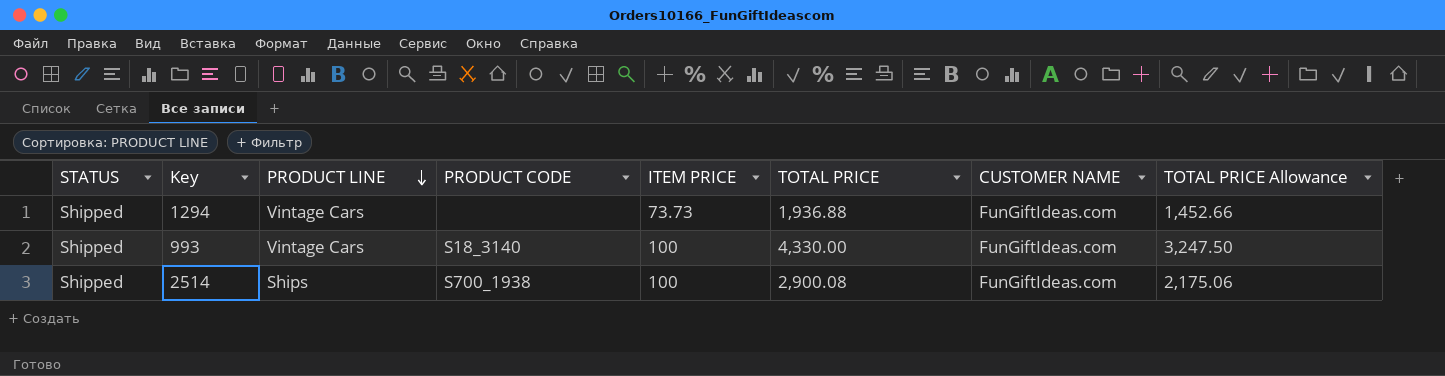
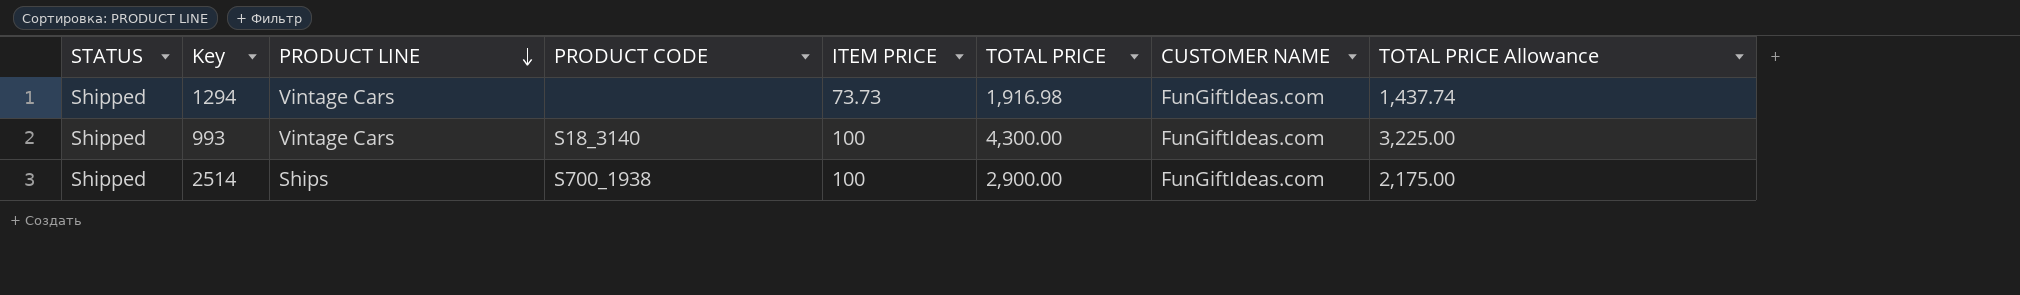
1294 | TOTAL PRICE: 1,936.88 -> 1,916.98
1294 | TOTAL PRICE Allowance: 1,452.66 -> 1,437.74
993 | TOTAL PRICE: 4,330.00 -> 4,300.00
993 | TOTAL PRICE Allowance: 3,247.50 -> 3,225.00
2514 | TOTAL PRICE: 2,900.08 -> 2,900.00
2514 | TOTAL PRICE Allowance: 2,175.06 -> 2,175.00

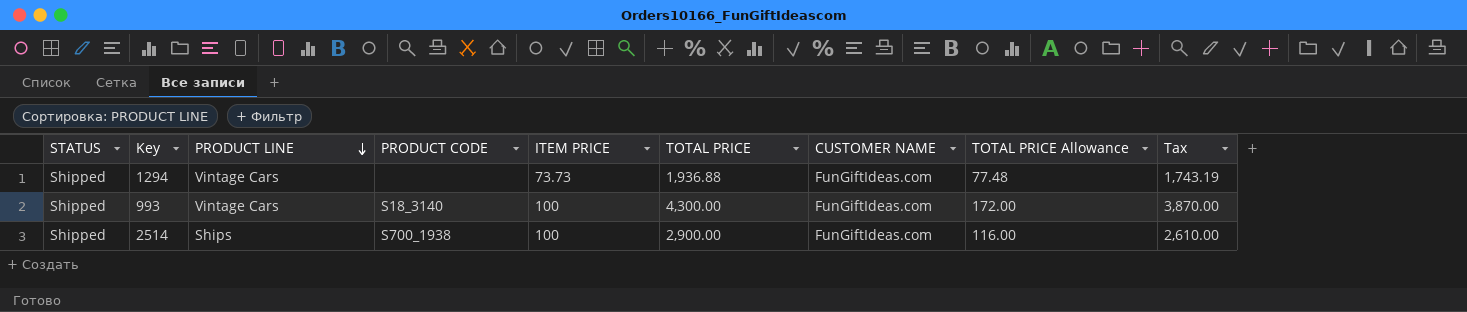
column TOTAL PRICE Allowance | formula: [TOTAL PRICE] * 0.75 -> [TOTAL PRICE] * 0.04
column Tax | formula: none -> [TOTAL PRICE] * 0.9
1294 | TOTAL PRICE: 1,916.98 -> 1,936.88

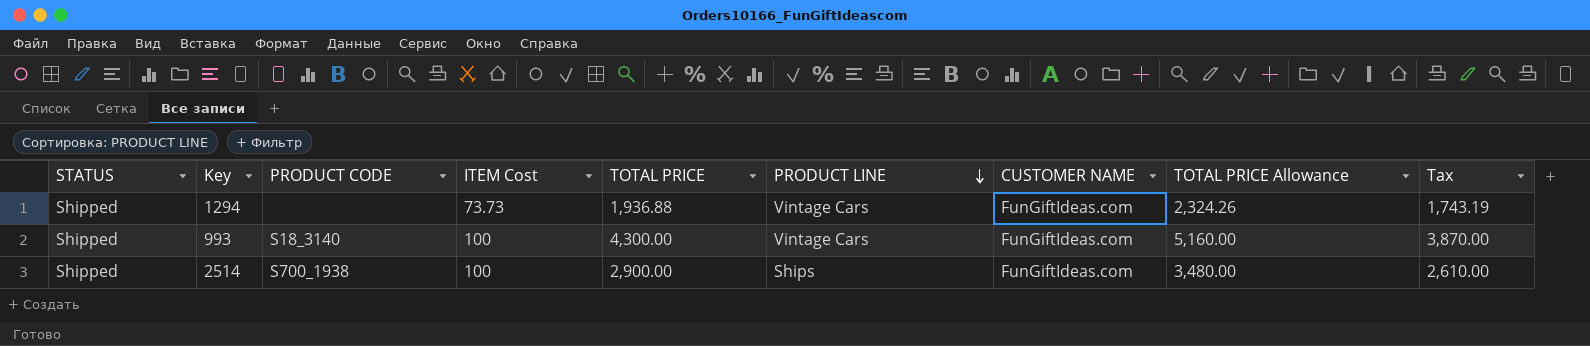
column name: ITEM PRICE -> ITEM Cost
column PRODUCT LINE | position: 3 -> 6
column TOTAL PRICE Allowance | formula: [TOTAL PRICE] * 0.04 -> [TOTAL PRICE] * 1.2

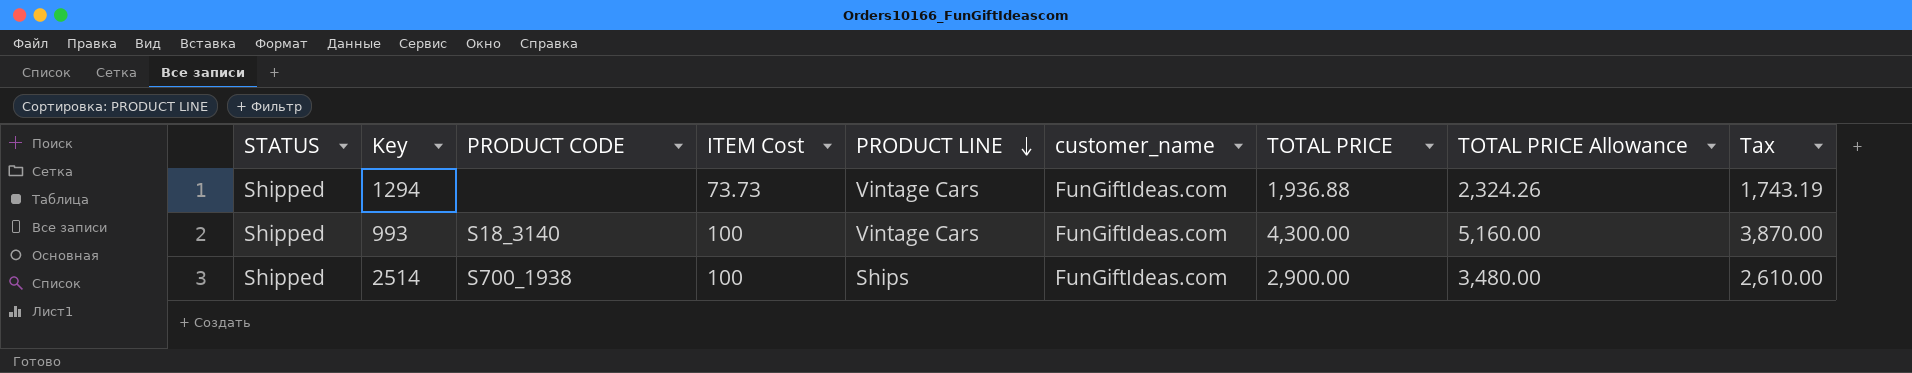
column name: CUSTOMER NAME -> customer_name
column TOTAL PRICE | position: 5 -> 7

